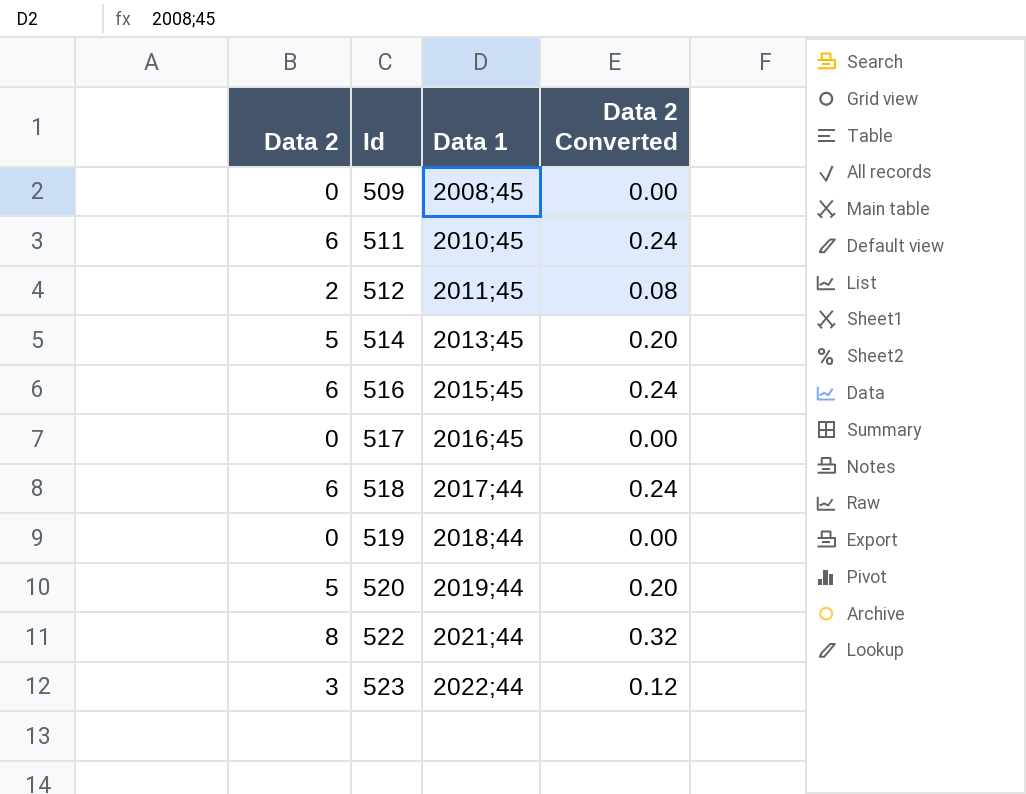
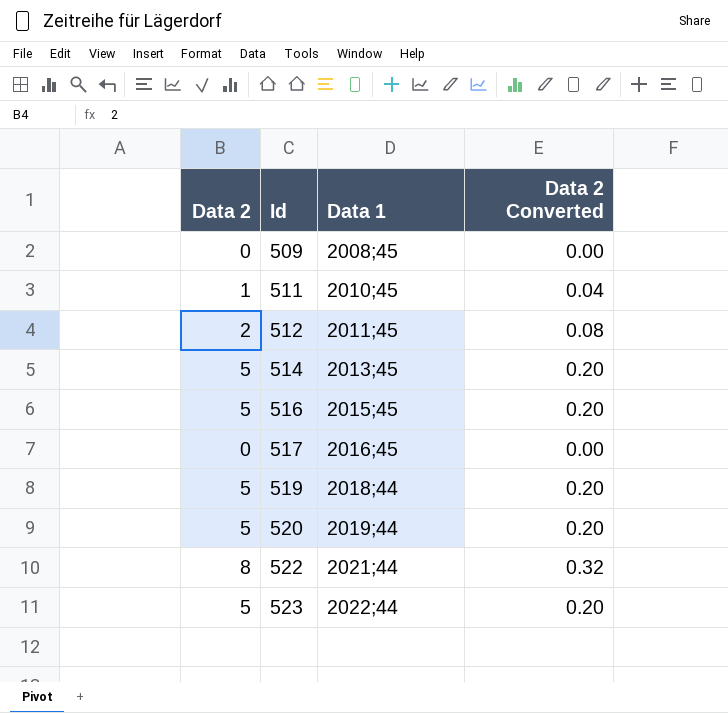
row 518: 6 | 2017;44 | 0.24 -> none
511 | Data 2: 6 -> 1
511 | Data 2 Converted: 0.24 -> 0.04
516 | Data 2: 6 -> 5
516 | Data 2 Converted: 0.24 -> 0.20
519 | Data 2: 0 -> 5
519 | Data 2 Converted: 0.00 -> 0.20
523 | Data 2: 3 -> 5
523 | Data 2 Converted: 0.12 -> 0.20

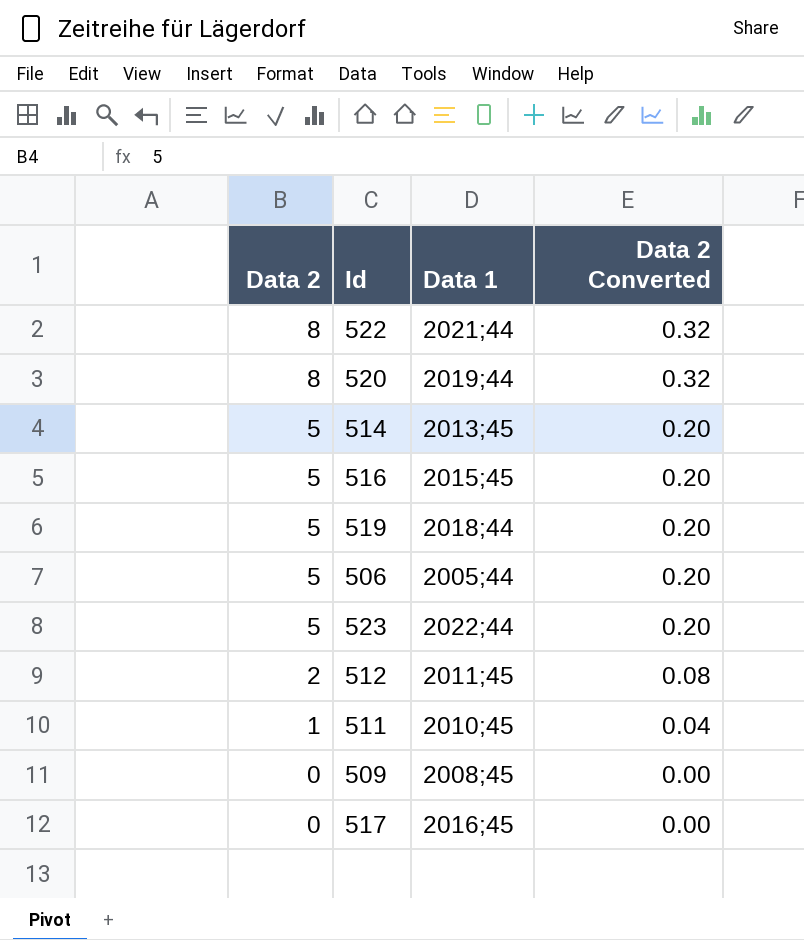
row order: Id ascending -> Data 2 descending
520 | Data 2: 5 -> 8
520 | Data 2 Converted: 0.20 -> 0.32
row 506: none -> 5 | 2005;44 | 0.20

